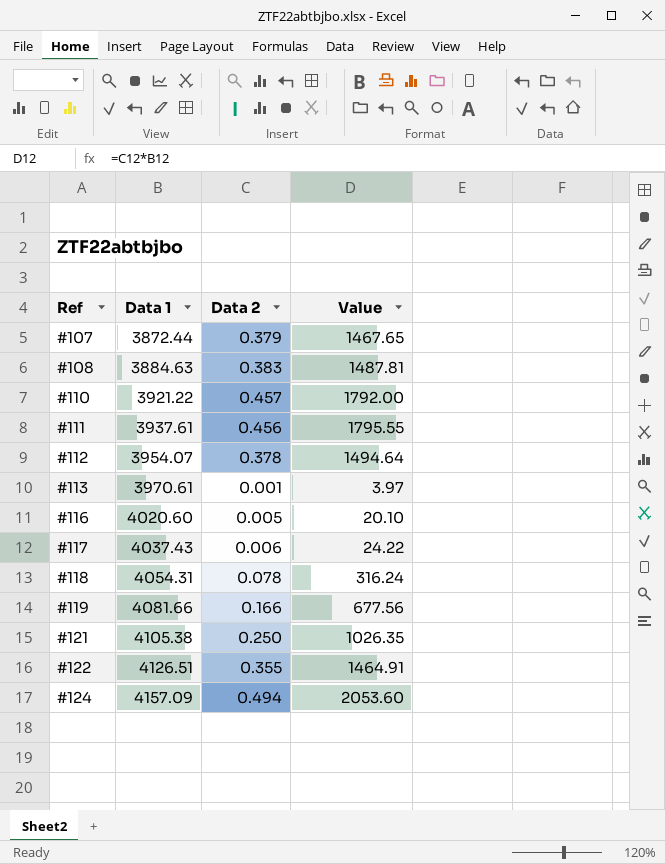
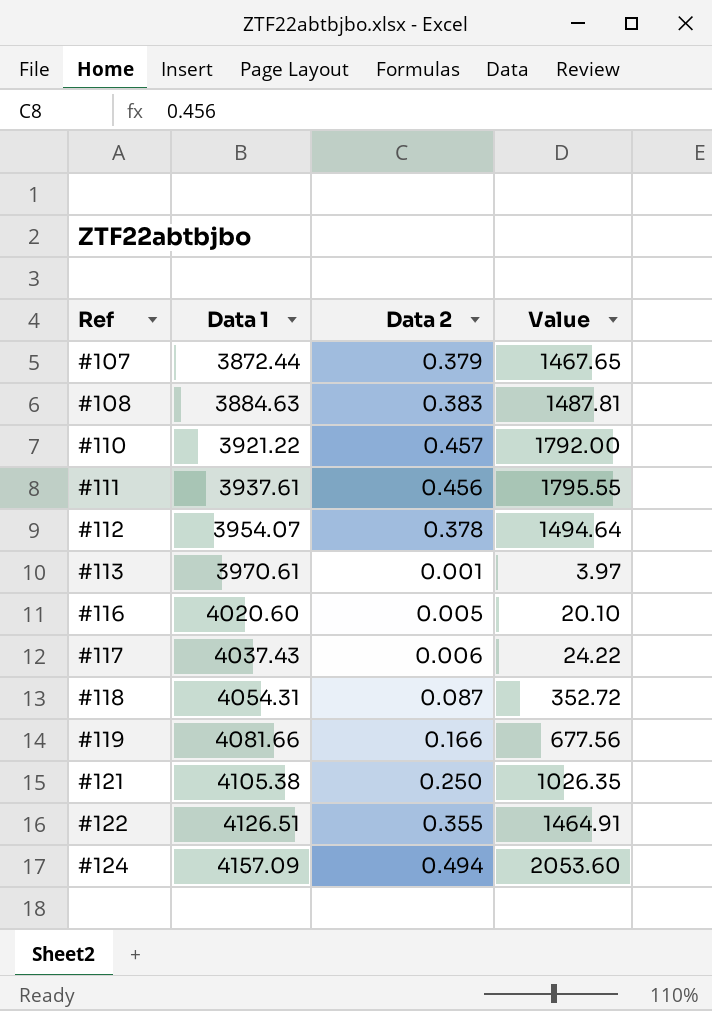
#118 | Data 2: 0.078 -> 0.087
#118 | Value: 316.24 -> 352.72

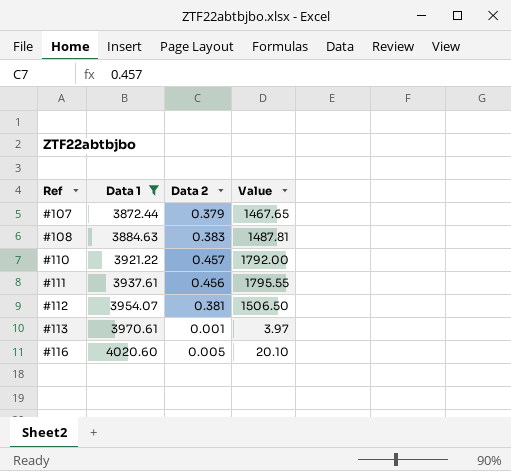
filter: none -> Data 1 <= 4020.60
#112 | Data 2: 0.378 -> 0.381
#112 | Value: 1494.64 -> 1506.50

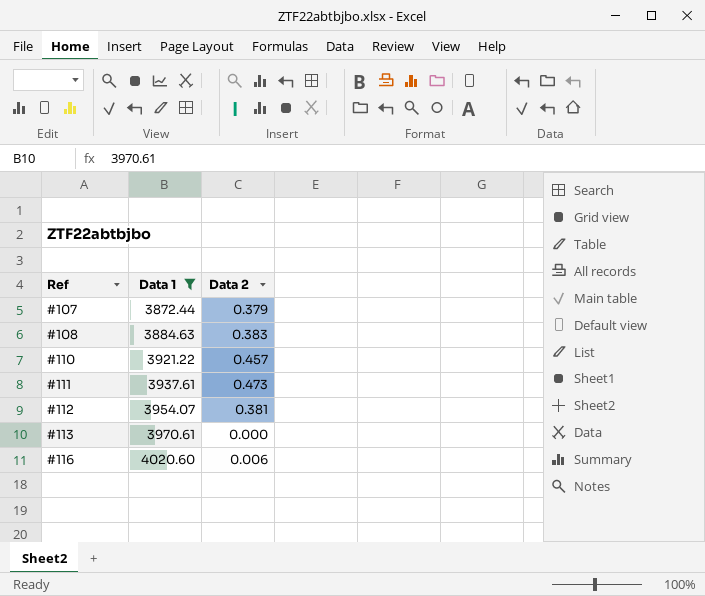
column Value | formula: [Data 1] * [Data 2] -> none
#111 | Data 2: 0.456 -> 0.473
#113 | Data 2: 0.001 -> 0.000
#116 | Data 2: 0.005 -> 0.006

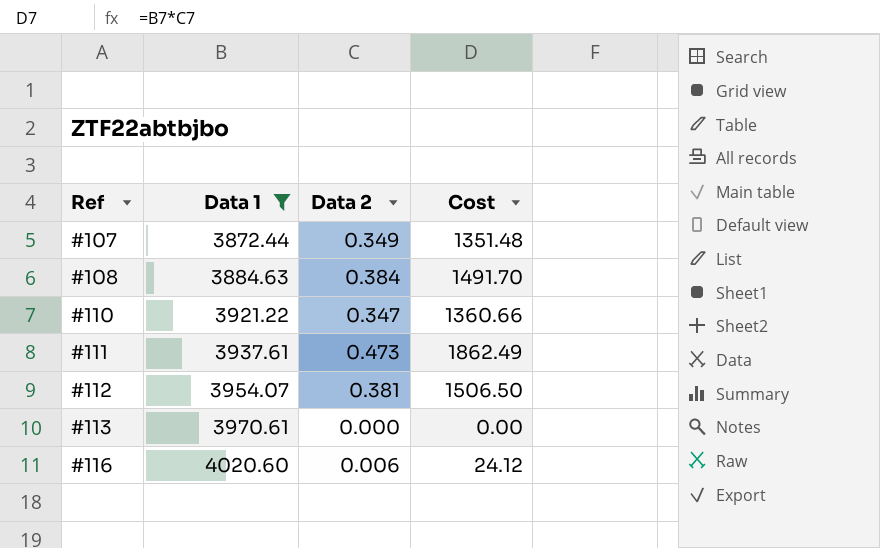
column Cost | formula: none -> [Data 1] * [Data 2]
#107 | Data 2: 0.379 -> 0.349
#108 | Data 2: 0.383 -> 0.384
#110 | Data 2: 0.457 -> 0.347

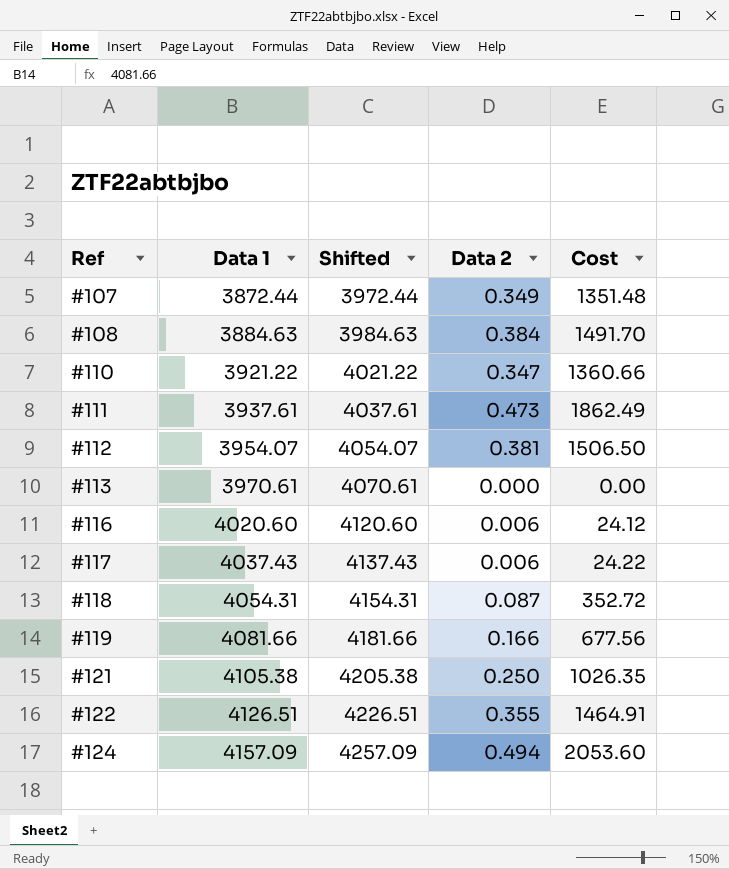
filter: Data 1 <= 4020.60 -> none
column Shifted | formula: none -> [Data 1] + 100

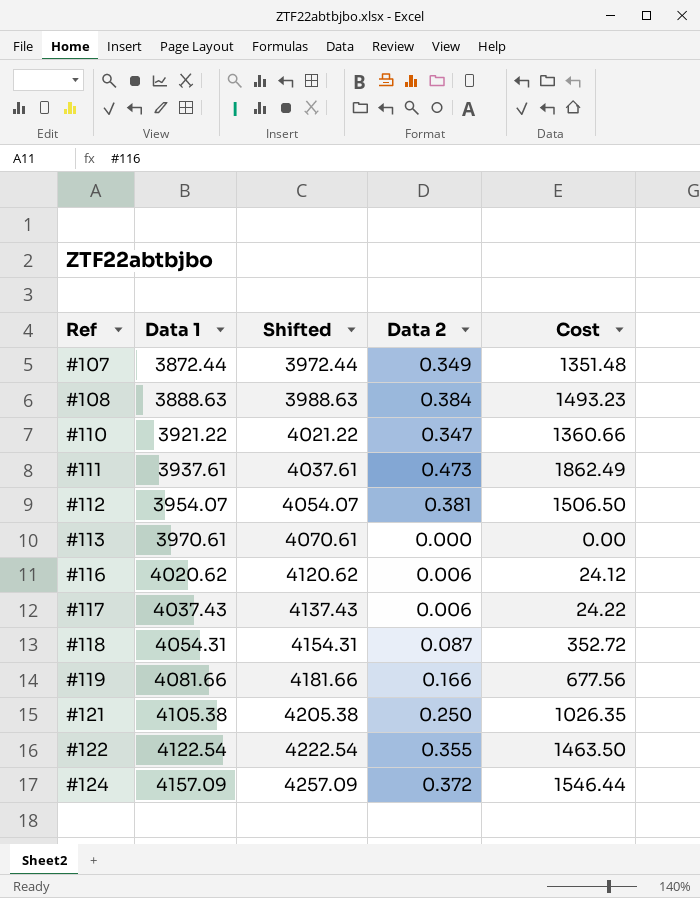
#108 | Data 1: 3884.63 -> 3888.63
#108 | Shifted: 3984.63 -> 3988.63
#108 | Cost: 1491.70 -> 1493.23
#116 | Data 1: 4020.60 -> 4020.62
#116 | Shifted: 4120.60 -> 4120.62
#122 | Data 1: 4126.51 -> 4122.54
#122 | Shifted: 4226.51 -> 4222.54
#122 | Cost: 1464.91 -> 1463.50
#124 | Data 2: 0.494 -> 0.372
#124 | Cost: 2053.60 -> 1546.44

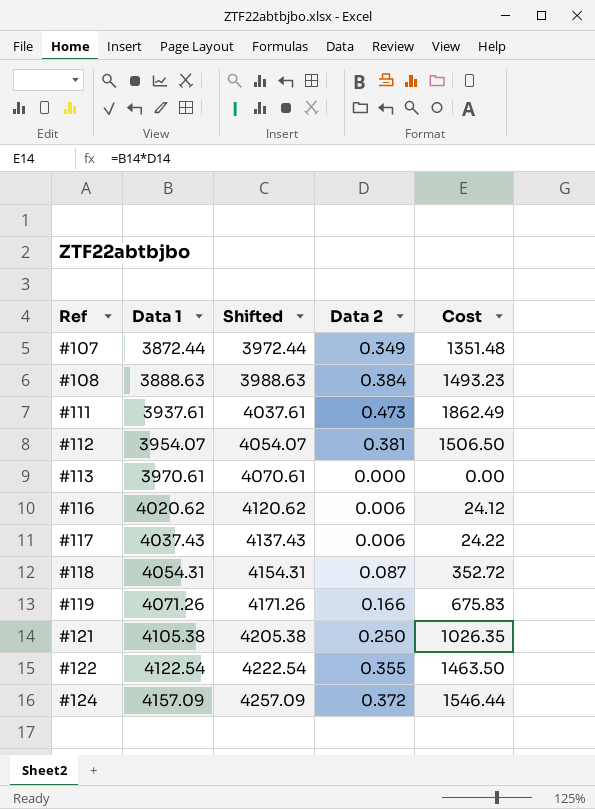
row #110: 3921.22 | 4021.22 | 0.347 | 1360.66 -> none
#119 | Data 1: 4081.66 -> 4071.26
#119 | Shifted: 4181.66 -> 4171.26
#119 | Cost: 677.56 -> 675.83

